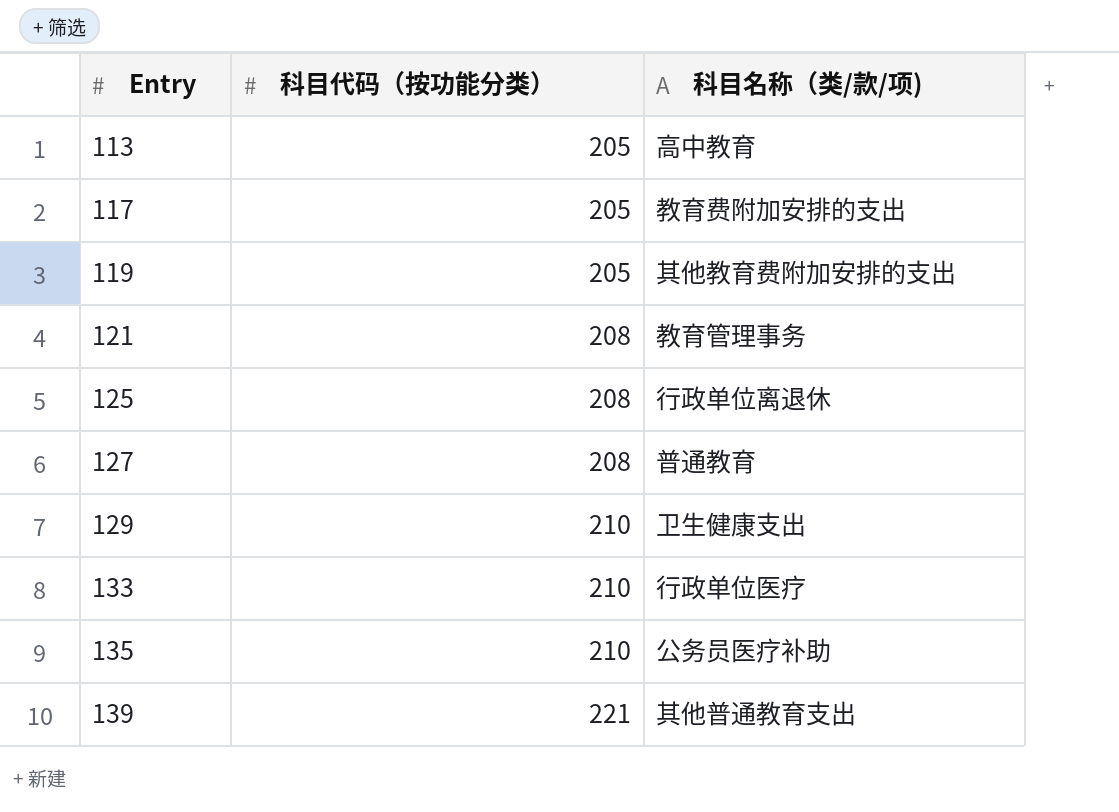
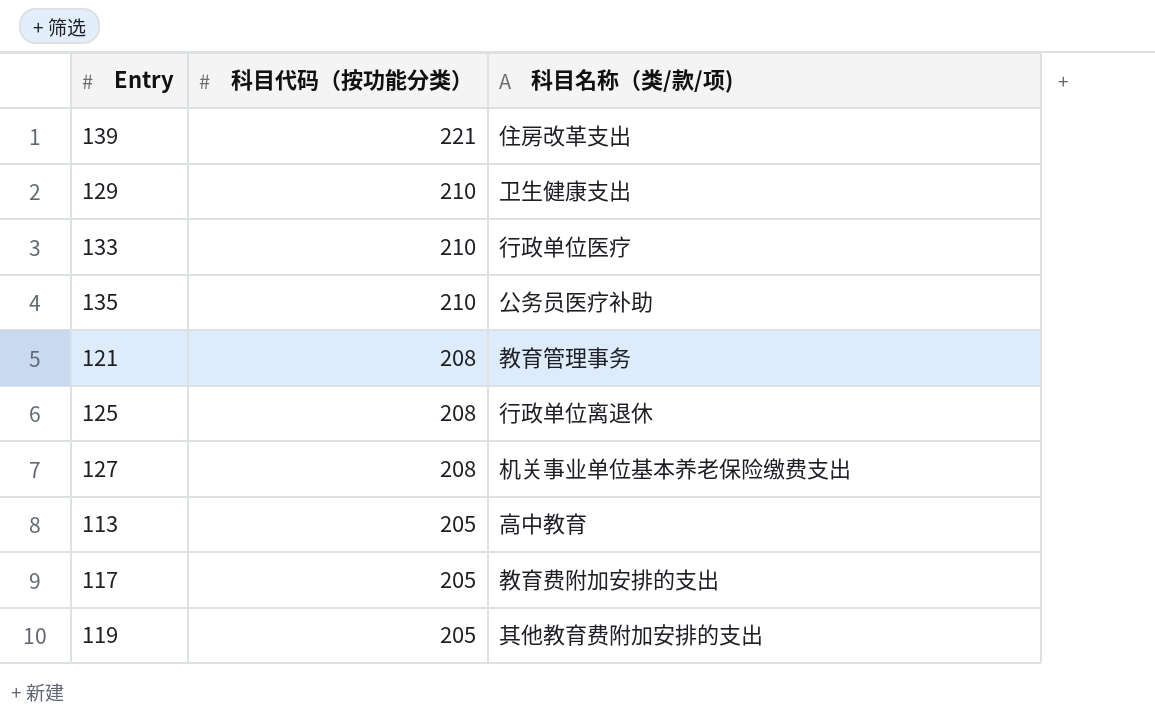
row order: Entry ascending -> 科目代码（按功能分类） descending
139 | 科目名称（类/款/项): 其他普通教育支出 -> 住房改革支出
127 | 科目名称（类/款/项): 普通教育 -> 机关事业单位基本养老保险缴费支出

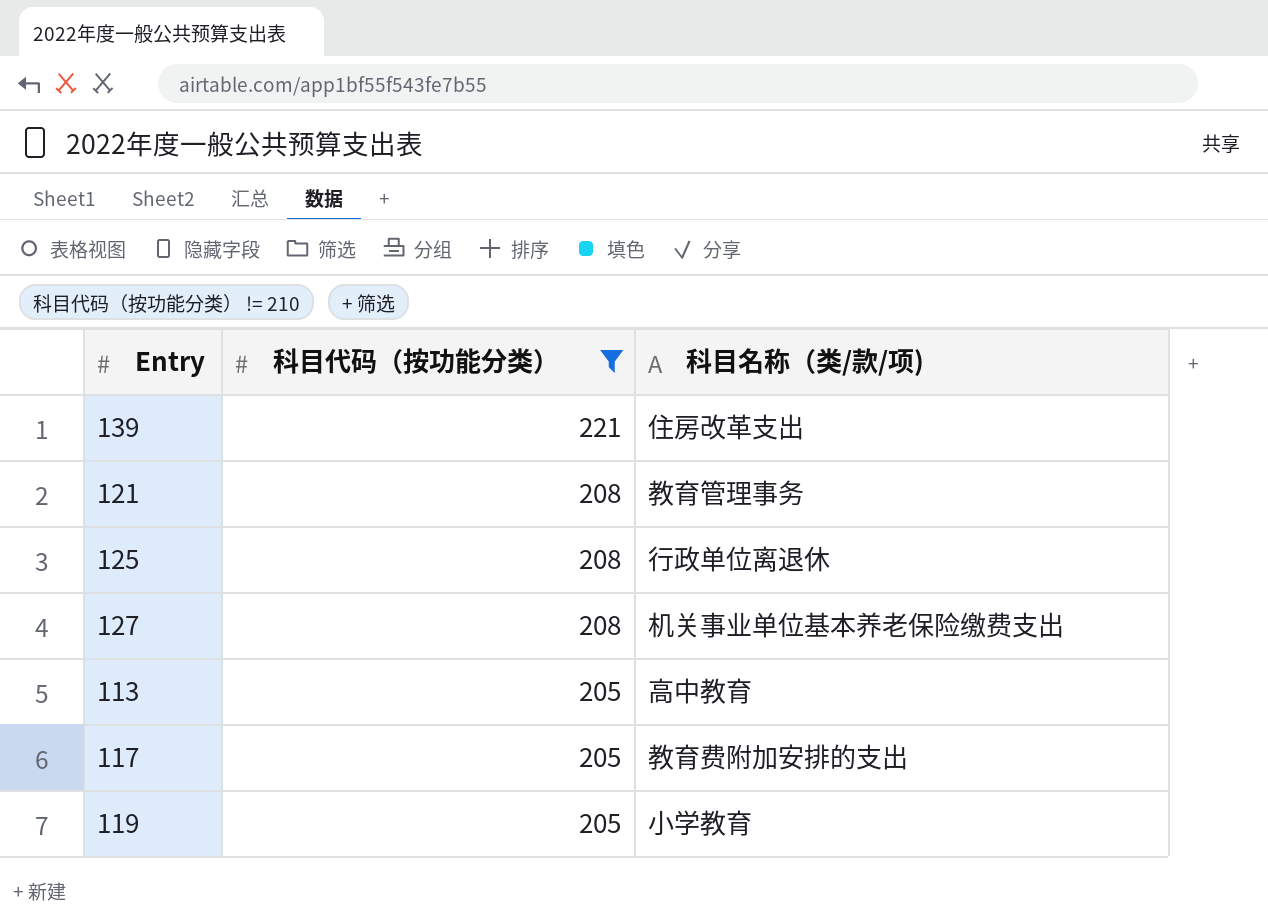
filter: none -> 科目代码（按功能分类） != 210
119 | 科目名称（类/款/项): 其他教育费附加安排的支出 -> 小学教育

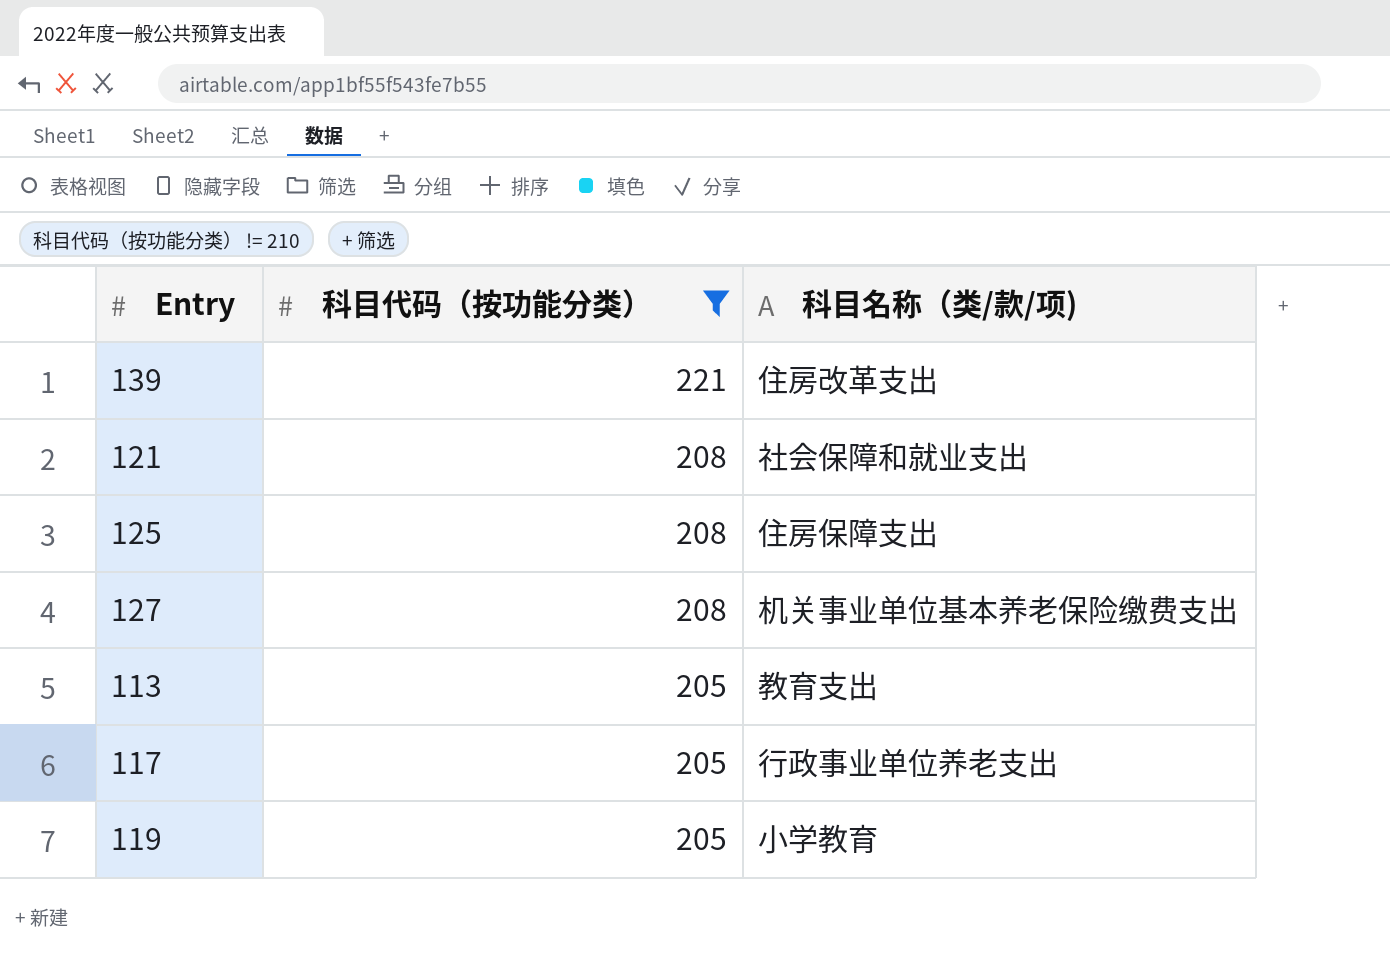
121 | 科目名称（类/款/项): 教育管理事务 -> 社会保障和就业支出
125 | 科目名称（类/款/项): 行政单位离退休 -> 住房保障支出
113 | 科目名称（类/款/项): 高中教育 -> 教育支出
117 | 科目名称（类/款/项): 教育费附加安排的支出 -> 行政事业单位养老支出

